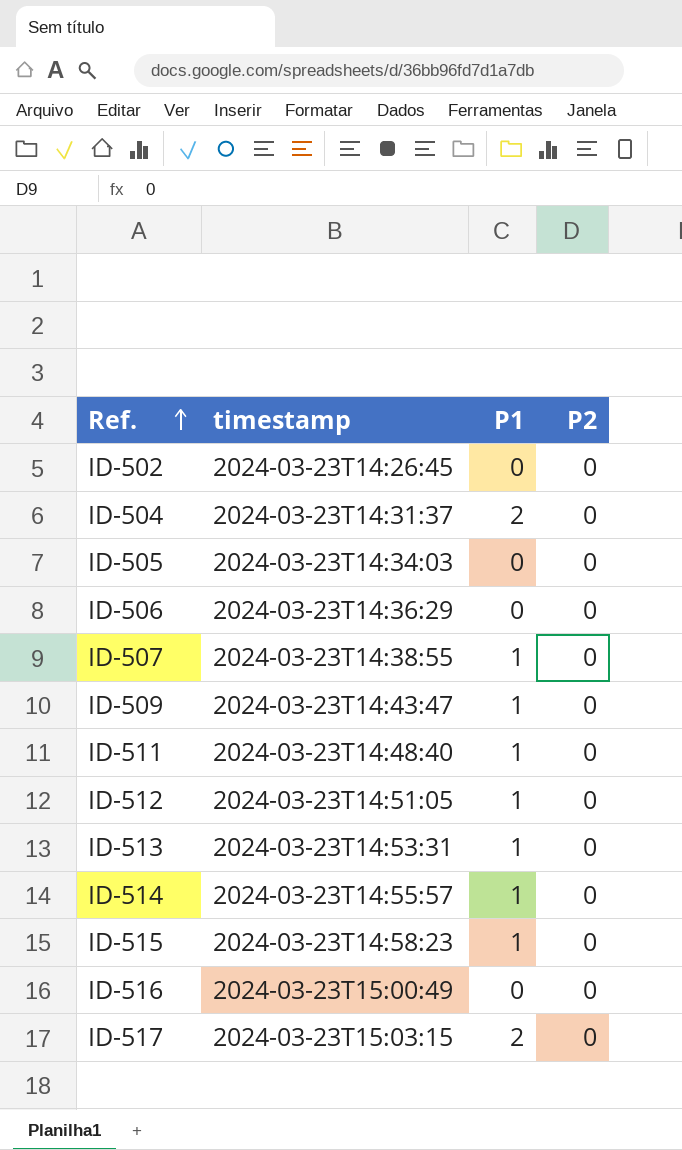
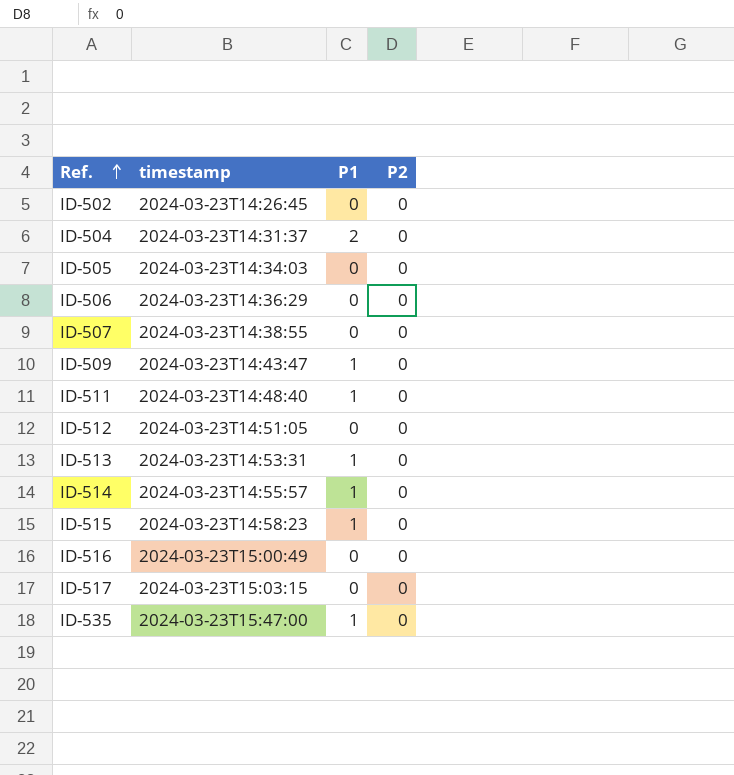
ID-507 | P1: 1 -> 0
ID-512 | P1: 1 -> 0
ID-517 | P1: 2 -> 0
row ID-535: none -> 2024-03-23T15:47:00 | 1 | 0

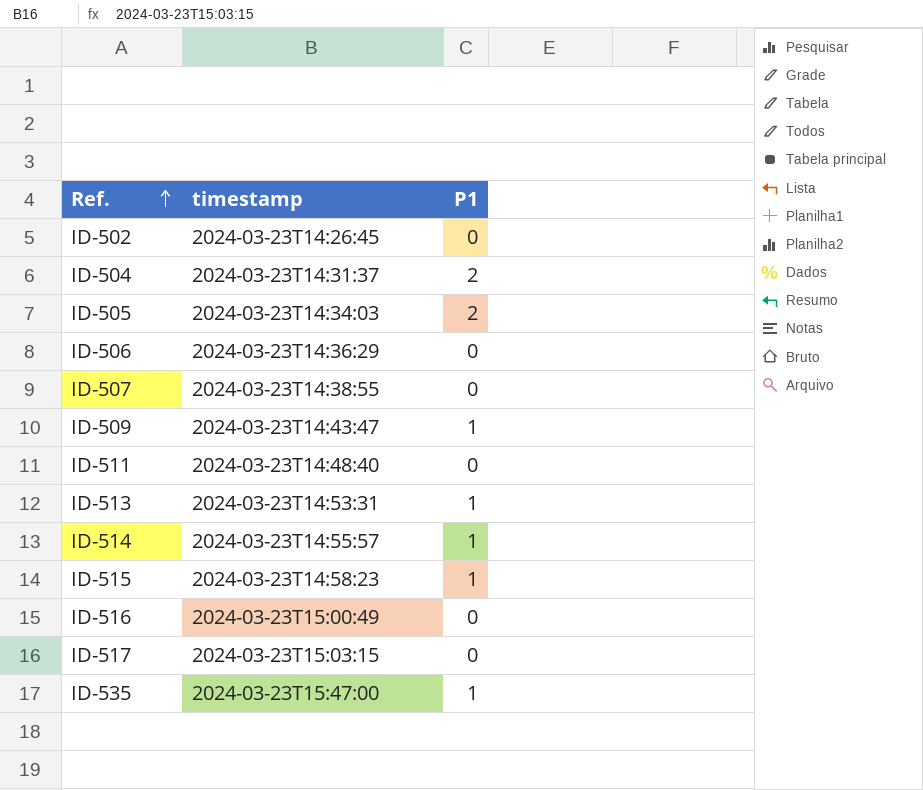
column P2 | position: 4 -> none
row ID-512: 2024-03-23T14:51:05 | 0 | 0 -> none
ID-505 | P1: 0 -> 2
ID-511 | P1: 1 -> 0

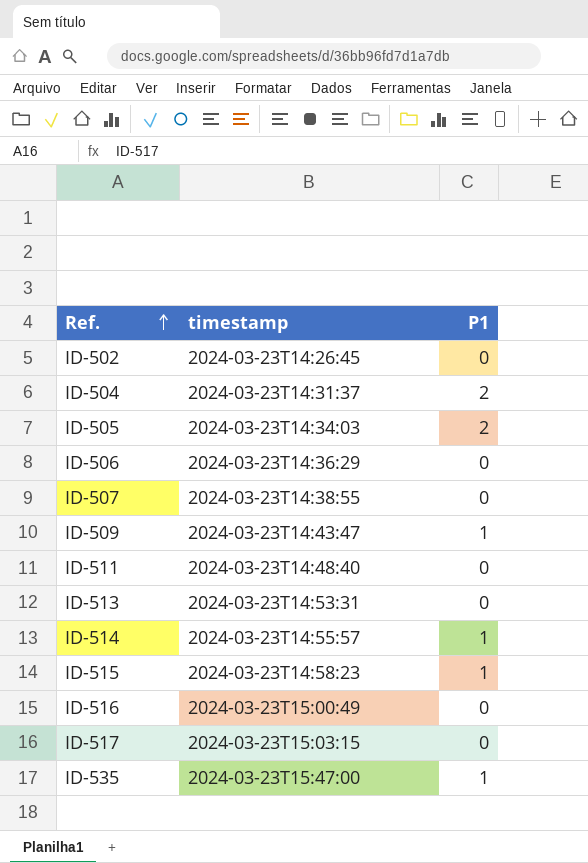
ID-513 | P1: 1 -> 0

